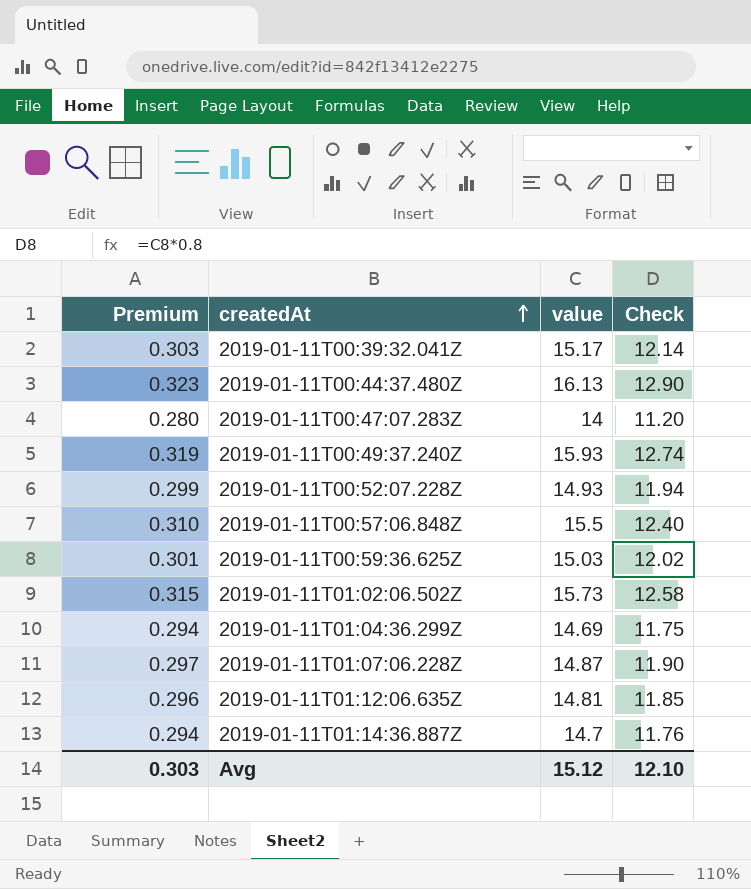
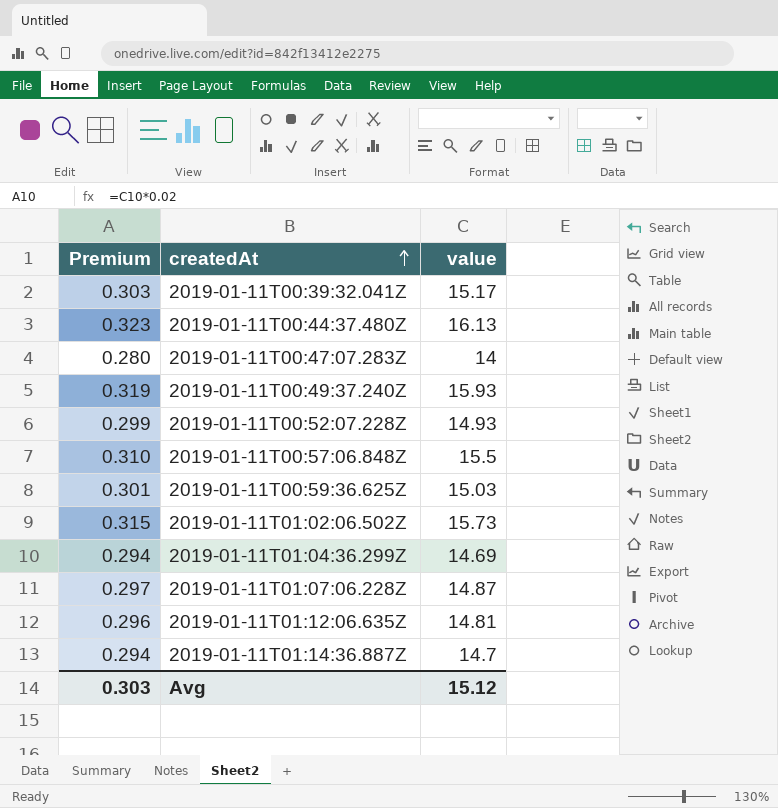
column Check | formula: [value] * 0.8 -> none

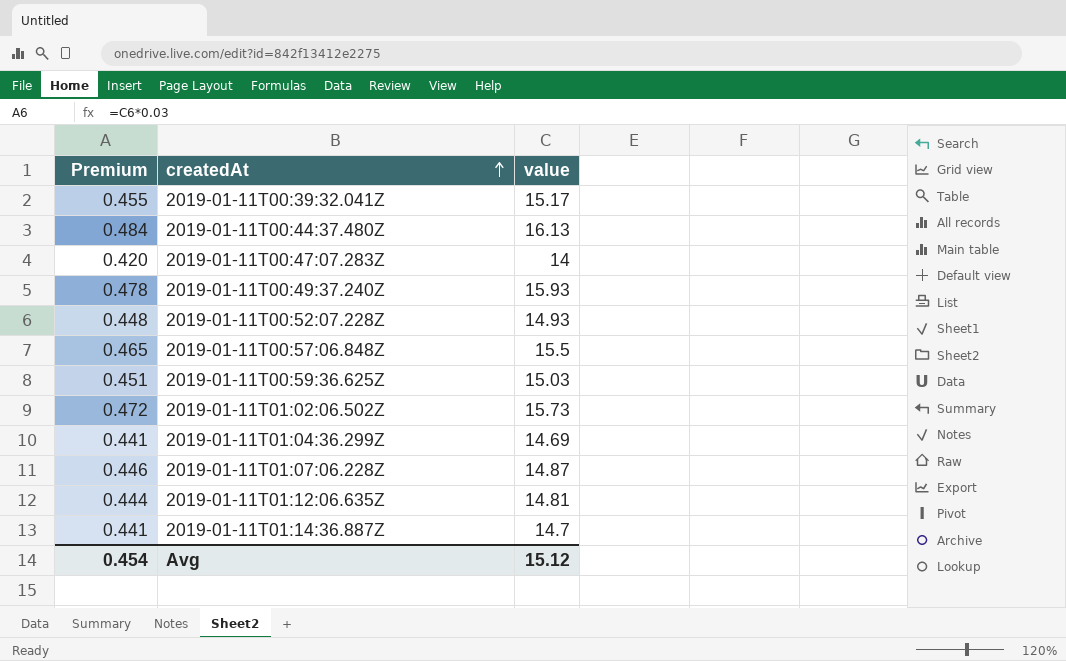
column Premium | formula: [value] * 0.02 -> [value] * 0.03
Avg | Premium: 0.303 -> 0.454

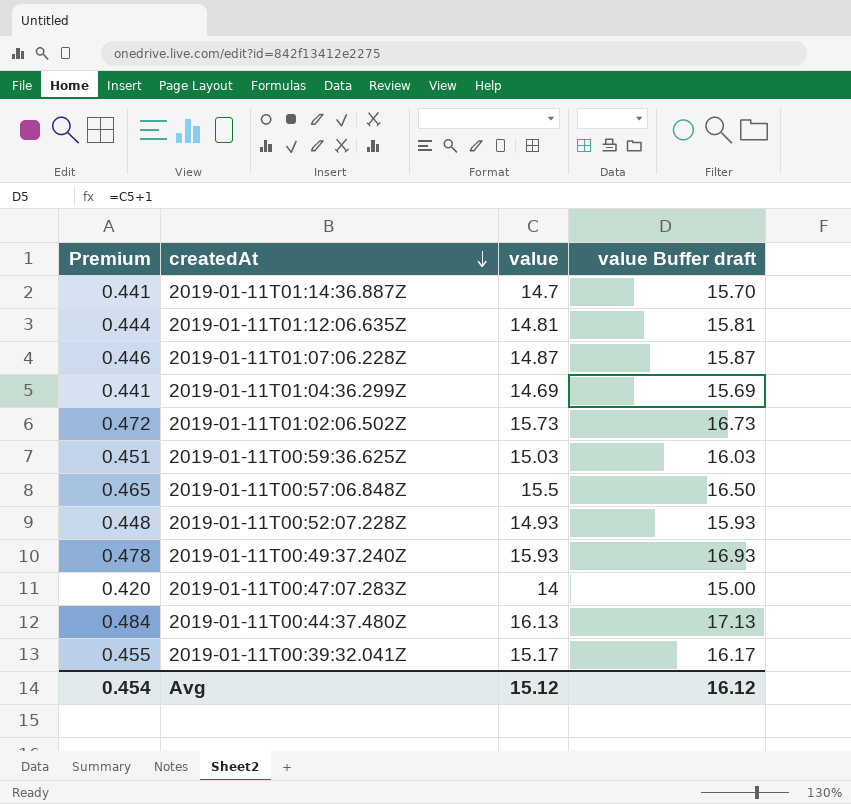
row order: createdAt ascending -> createdAt descending
column value Buffer draft | formula: none -> [value] + 1

